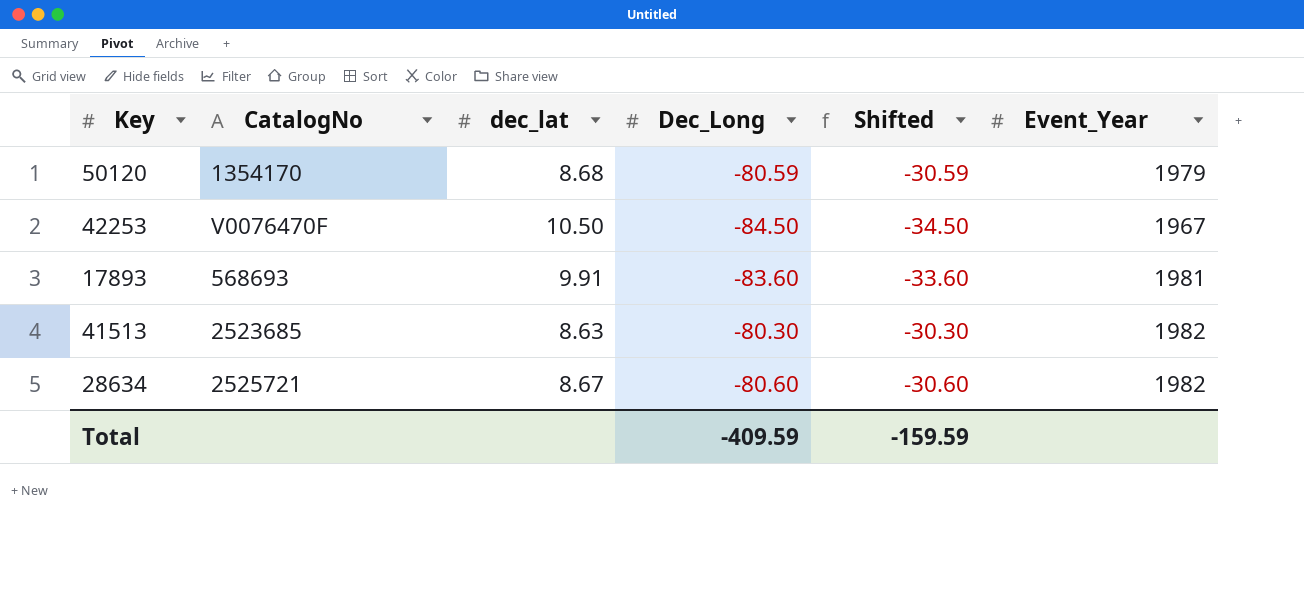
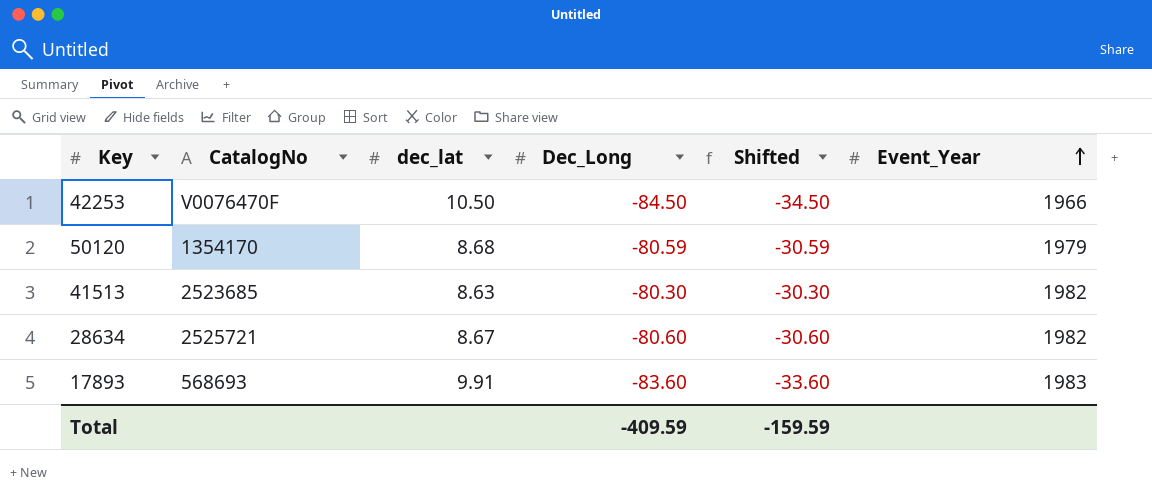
row order: none -> Event_Year ascending
42253 | Event_Year: 1967 -> 1966
17893 | Event_Year: 1981 -> 1983

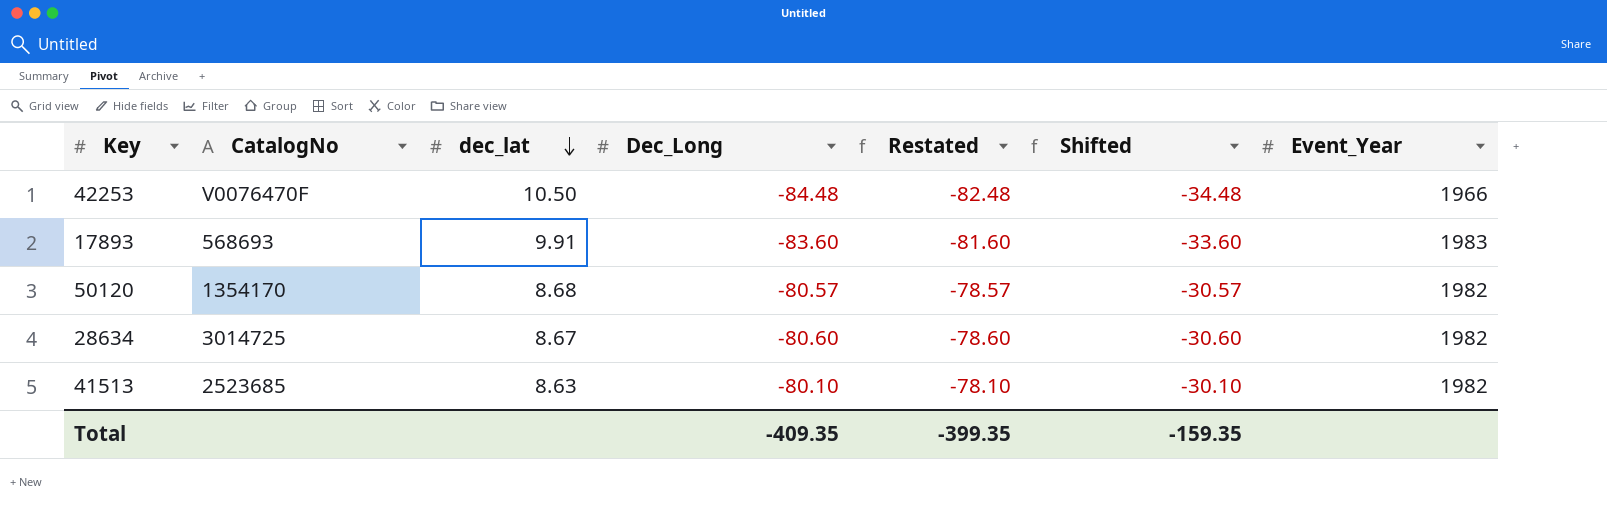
row order: Event_Year ascending -> dec_lat descending
column Restated | formula: none -> [Dec_Long] + 2
42253 | Dec_Long: -84.50 -> -84.48
42253 | Shifted: -34.50 -> -34.48
50120 | Dec_Long: -80.59 -> -80.57
50120 | Shifted: -30.59 -> -30.57
50120 | Event_Year: 1979 -> 1982
28634 | CatalogNo: 2525721 -> 3014725
41513 | Dec_Long: -80.30 -> -80.10
41513 | Shifted: -30.30 -> -30.10
Total | Dec_Long: -409.59 -> -409.35
Total | Shifted: -159.59 -> -159.35

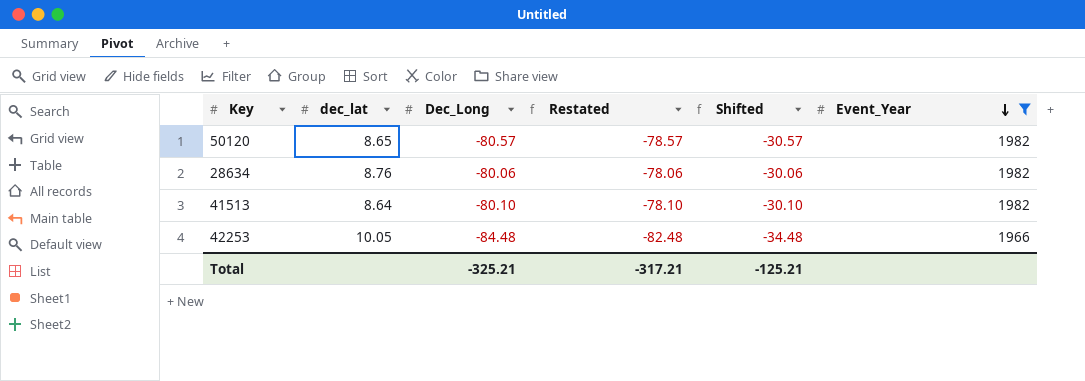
filter: none -> Event_Year != 1983
row order: dec_lat descending -> Event_Year descending
column CatalogNo | position: 2 -> none
50120 | dec_lat: 8.68 -> 8.65
28634 | dec_lat: 8.67 -> 8.76
28634 | Dec_Long: -80.60 -> -80.06
28634 | Restated: -78.60 -> -78.06
28634 | Shifted: -30.60 -> -30.06
41513 | dec_lat: 8.63 -> 8.64
42253 | dec_lat: 10.50 -> 10.05
Total | Dec_Long: -409.35 -> -325.21
Total | Restated: -399.35 -> -317.21
Total | Shifted: -159.35 -> -125.21

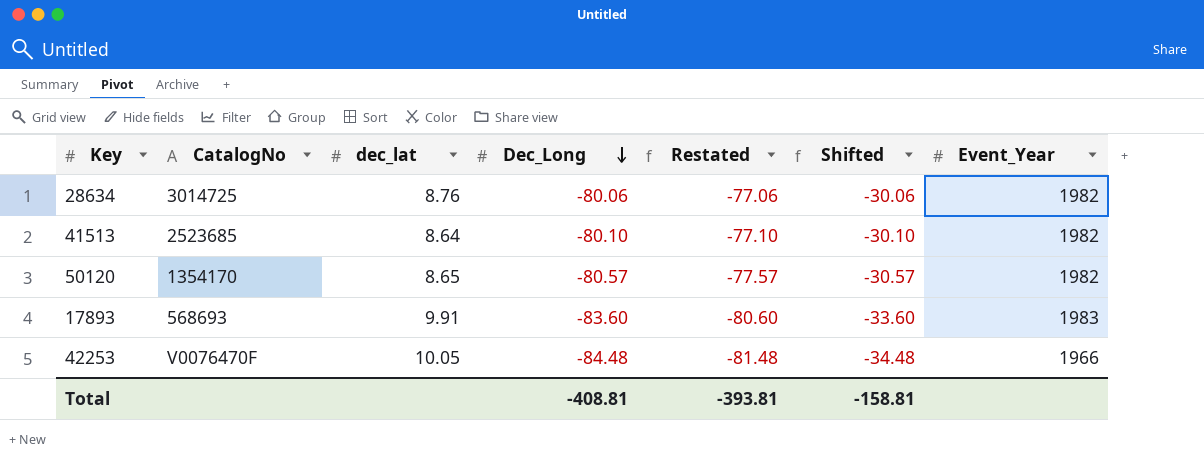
filter: Event_Year != 1983 -> none
row order: Event_Year descending -> Dec_Long descending
column CatalogNo | position: none -> 2
column Restated | formula: [Dec_Long] + 2 -> [Dec_Long] + 3
Total | Dec_Long: -325.21 -> -408.81
Total | Restated: -317.21 -> -393.81
Total | Shifted: -125.21 -> -158.81

